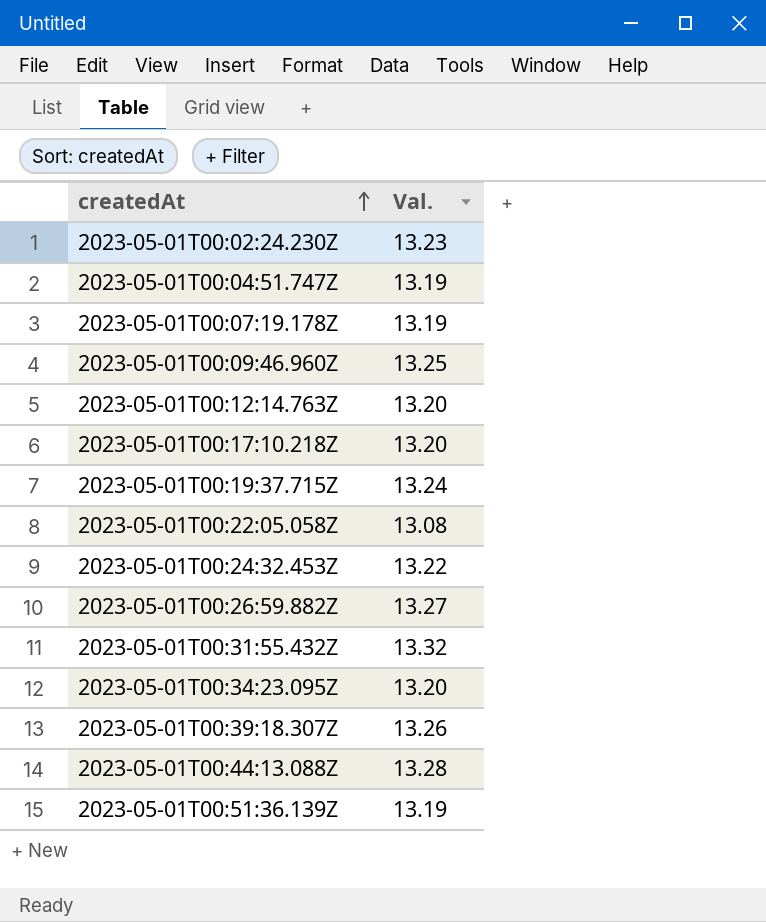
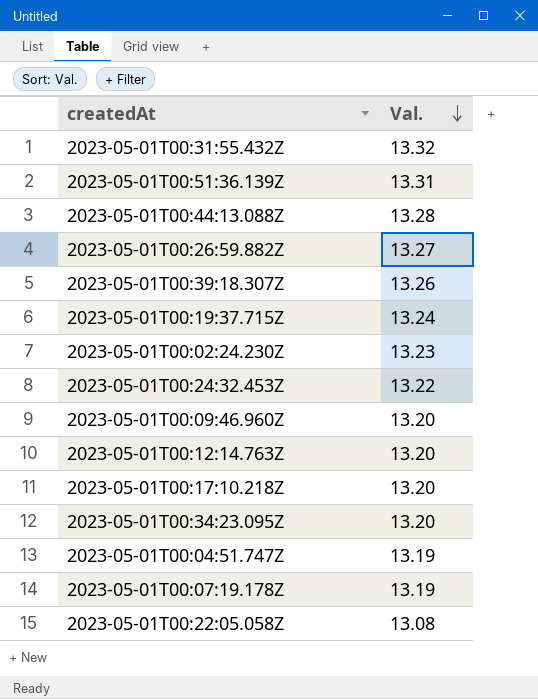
row order: createdAt ascending -> Val. descending
2023-05-01T00:51:36.139Z | Val.: 13.19 -> 13.31
2023-05-01T00:09:46.960Z | Val.: 13.25 -> 13.20

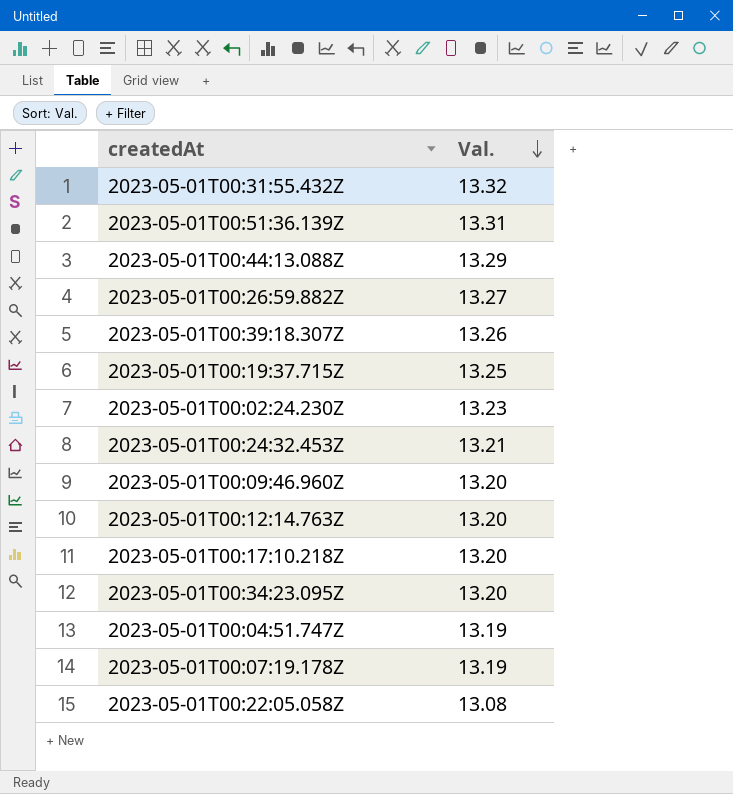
2023-05-01T00:44:13.088Z | Val.: 13.28 -> 13.29
2023-05-01T00:19:37.715Z | Val.: 13.24 -> 13.25
2023-05-01T00:24:32.453Z | Val.: 13.22 -> 13.21

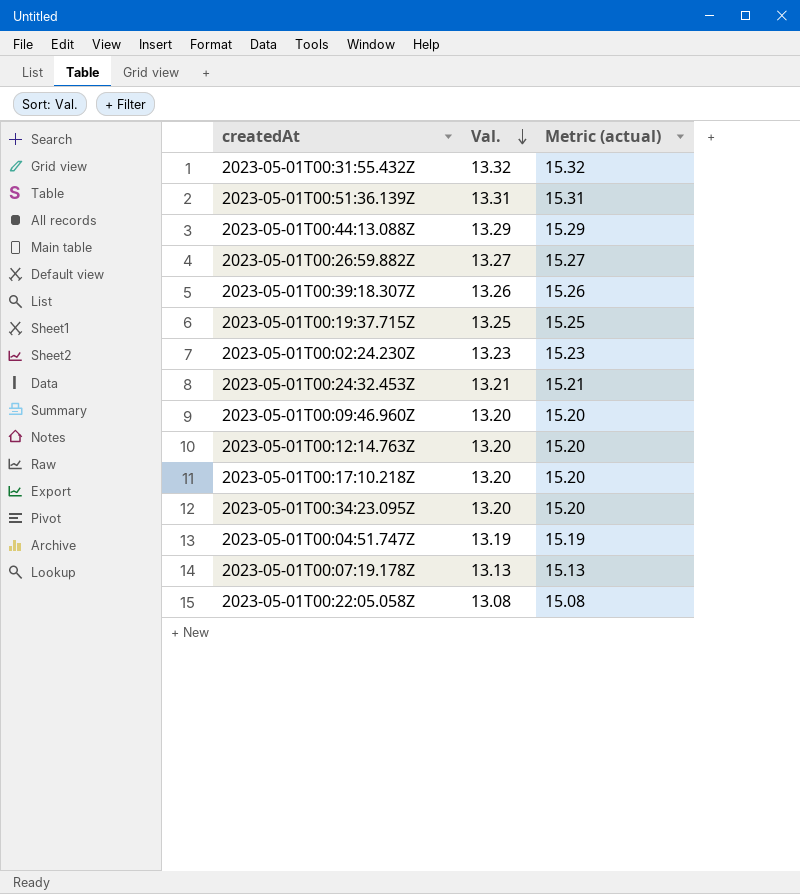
column Metric (actual) | formula: none -> [Val.] + 2
2023-05-01T00:07:19.178Z | Val.: 13.19 -> 13.13

